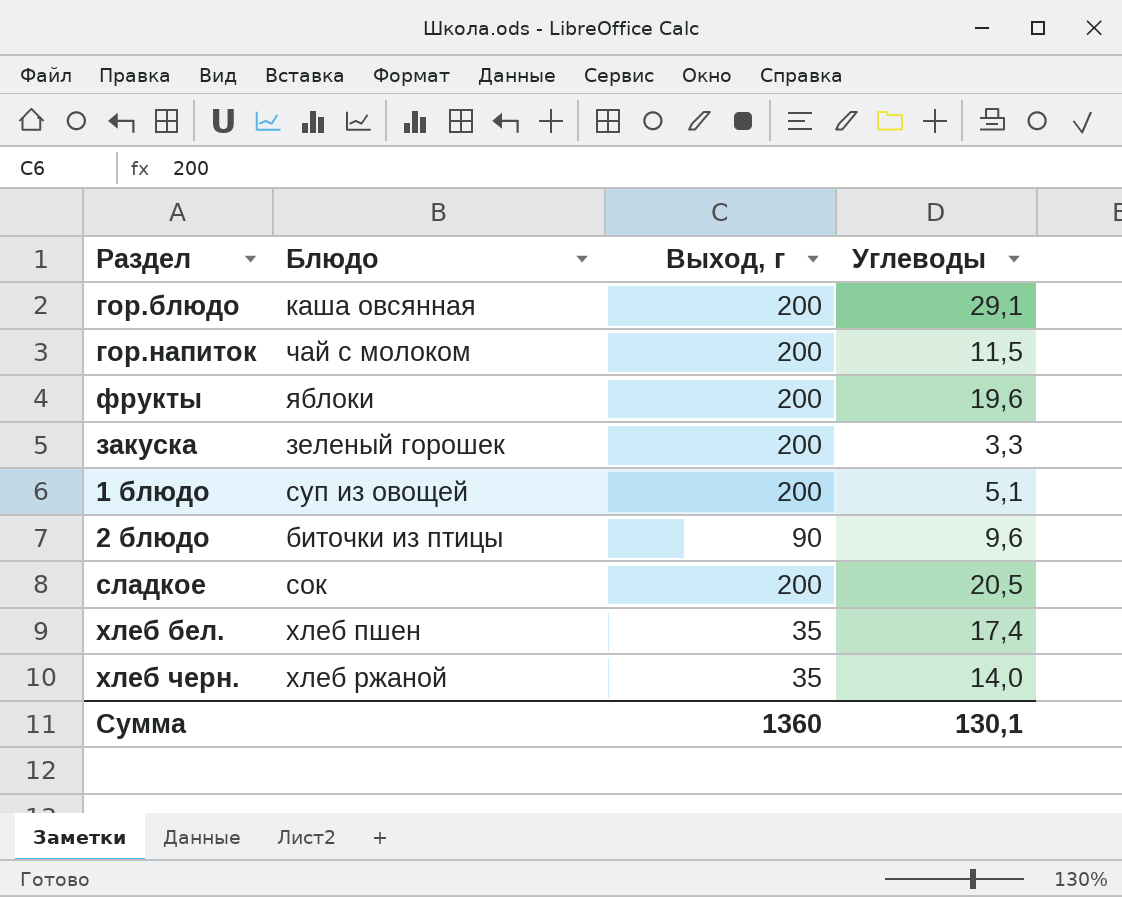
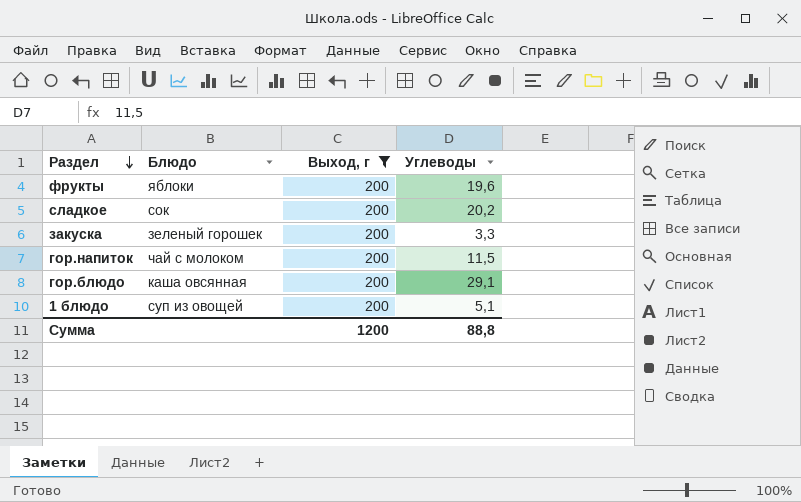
filter: none -> Выход, г = 200
row order: none -> Раздел descending
сладкое | Углеводы: 20,5 -> 20,2
Сумма | Выход, г: 1360 -> 1200
Сумма | Углеводы: 130,1 -> 88,8

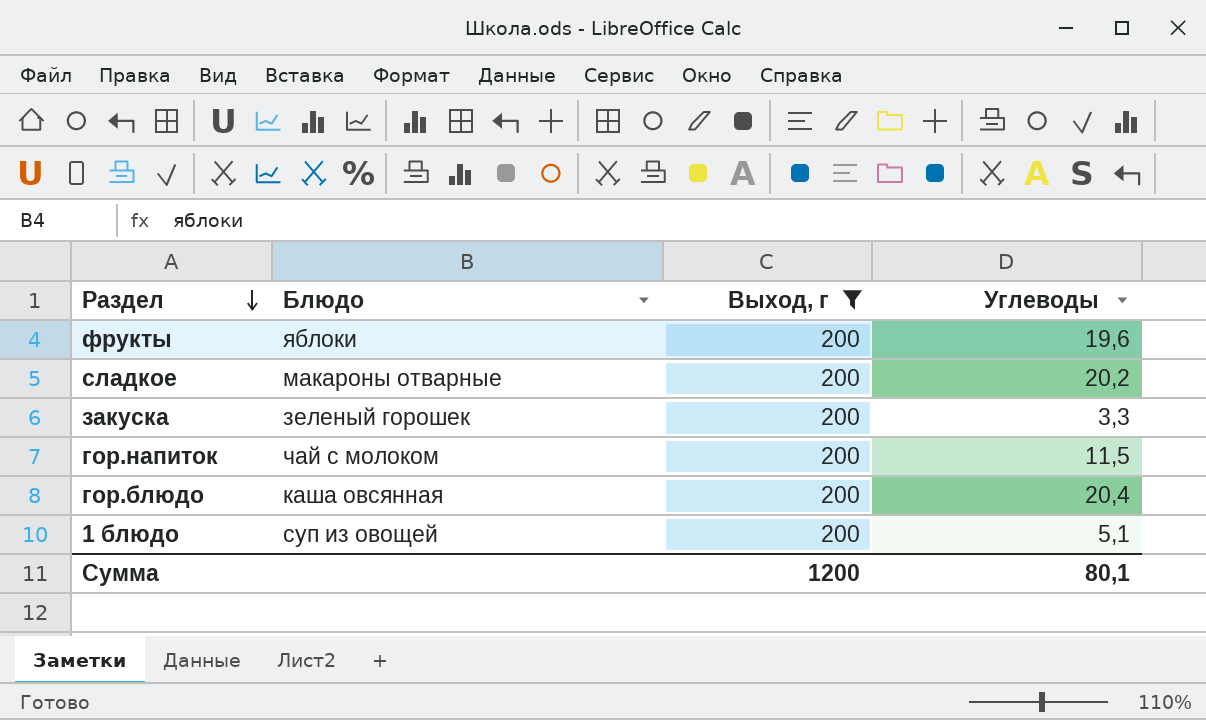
сладкое | Блюдо: сок -> макароны отварные
гор.блюдо | Углеводы: 29,1 -> 20,4
Сумма | Углеводы: 88,8 -> 80,1

